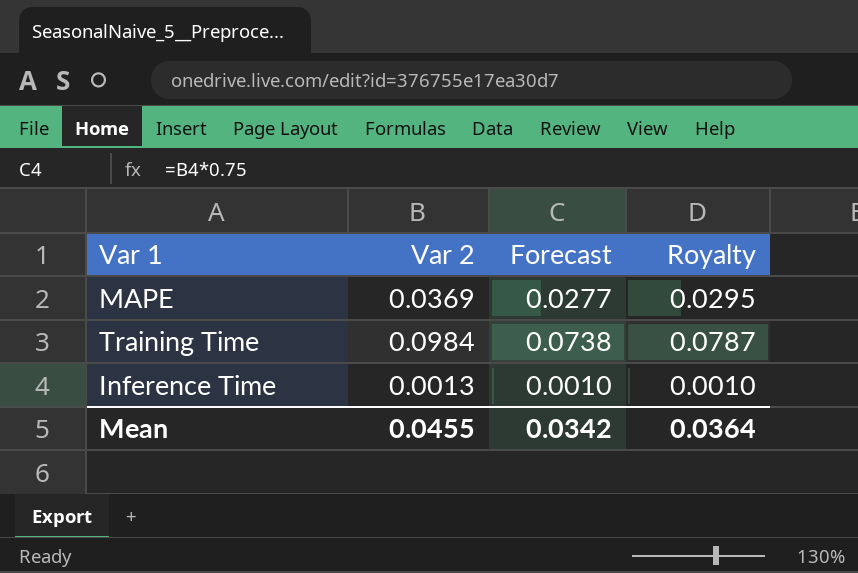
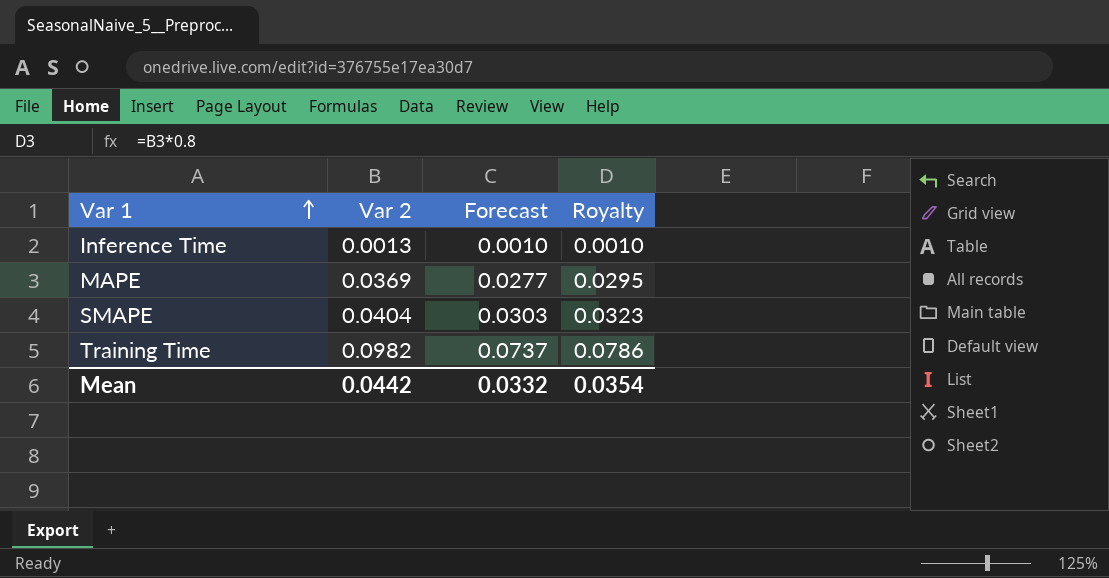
row order: none -> Var 1 ascending
row SMAPE: none -> 0.0404 | 0.0303 | 0.0323
Training Time | Var 2: 0.0984 -> 0.0982
Training Time | Forecast: 0.0738 -> 0.0737
Training Time | Royalty: 0.0787 -> 0.0786
Mean | Var 2: 0.0455 -> 0.0442
Mean | Forecast: 0.0342 -> 0.0332
Mean | Royalty: 0.0364 -> 0.0354

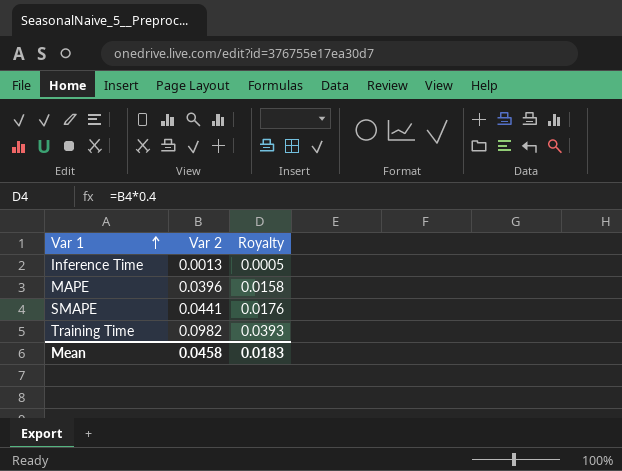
column Forecast | formula: [Var 2] * 0.75 -> none
column Royalty | formula: [Var 2] * 0.8 -> [Var 2] * 0.4
MAPE | Var 2: 0.0369 -> 0.0396
SMAPE | Var 2: 0.0404 -> 0.0441
Mean | Var 2: 0.0442 -> 0.0458
Mean | Royalty: 0.0354 -> 0.0183

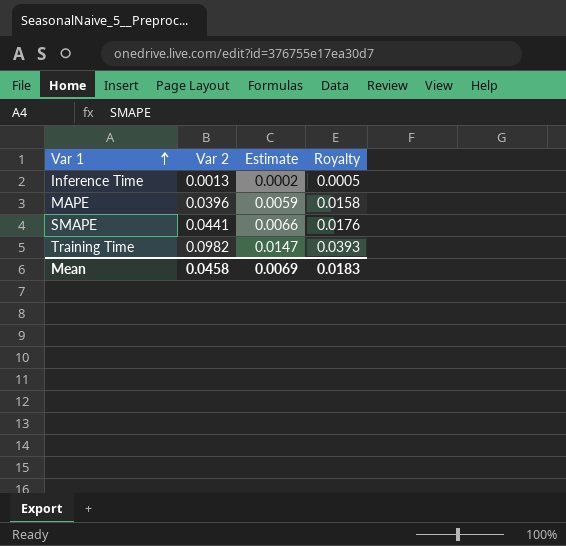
column Estimate | formula: none -> [Var 2] * 0.15

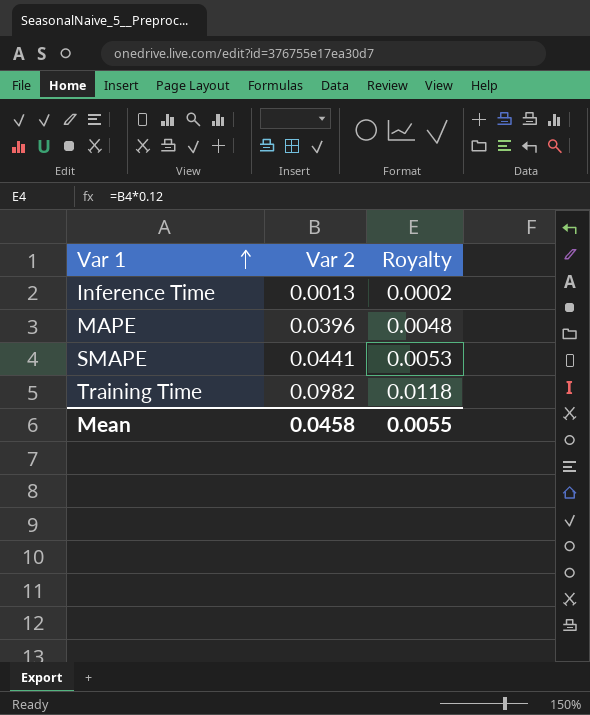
column Estimate | formula: [Var 2] * 0.15 -> none
column Royalty | formula: [Var 2] * 0.4 -> [Var 2] * 0.12
Mean | Royalty: 0.0183 -> 0.0055

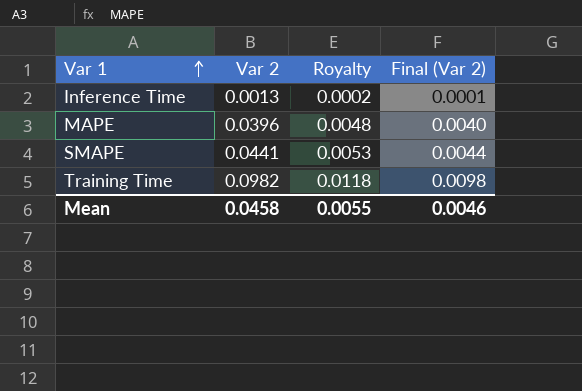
column Final (Var 2) | formula: none -> [Var 2] * 0.1

